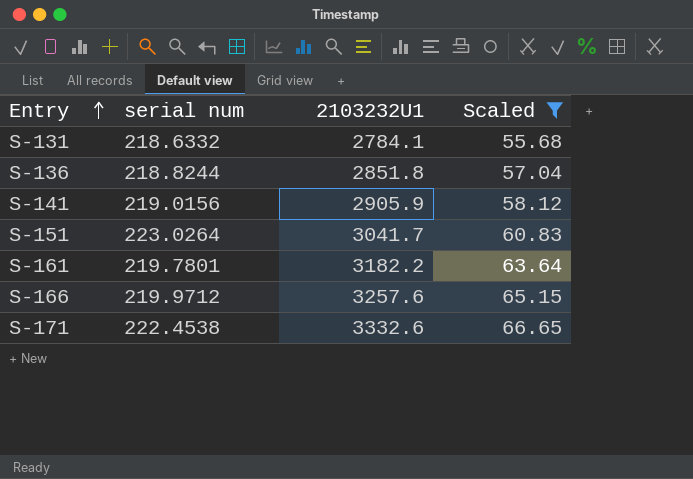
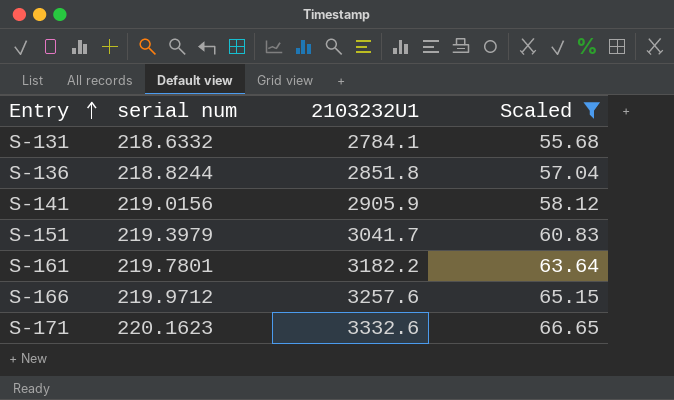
S-151 | serial num: 223.0264 -> 219.3979
S-171 | serial num: 222.4538 -> 220.1623

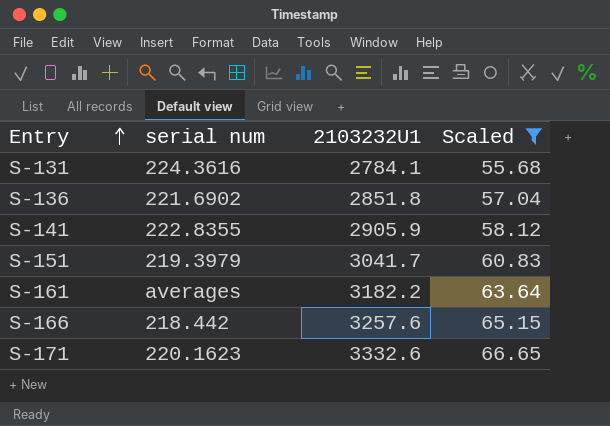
S-131 | serial num: 218.6332 -> 224.3616
S-136 | serial num: 218.8244 -> 221.6902
S-141 | serial num: 219.0156 -> 222.8355
S-161 | serial num: 219.7801 -> averages
S-166 | serial num: 219.9712 -> 218.442

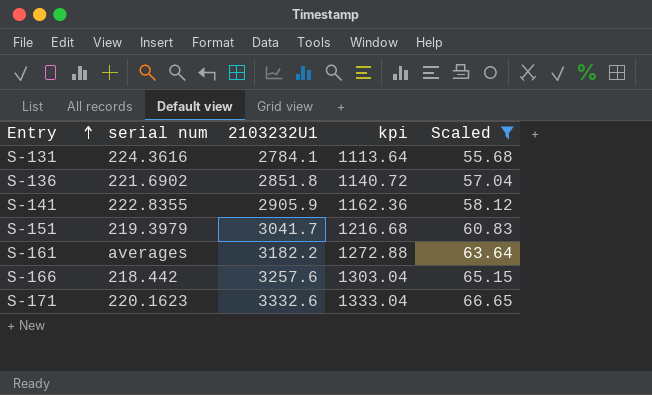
column kpi | formula: none -> [2103232U1] * 0.4

